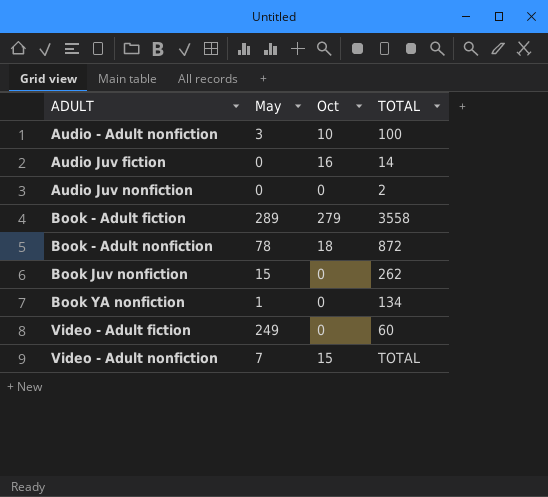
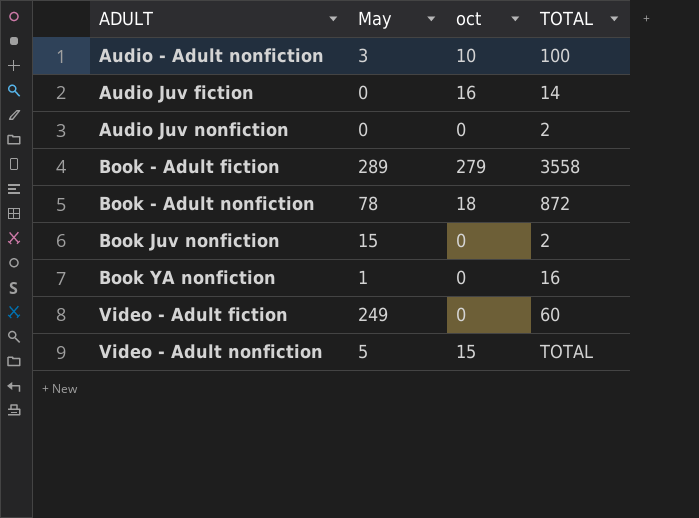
column name: Oct -> oct
Book Juv nonfiction | TOTAL: 262 -> 2
Book YA nonfiction | TOTAL: 134 -> 16
Video - Adult nonfiction | May: 7 -> 5

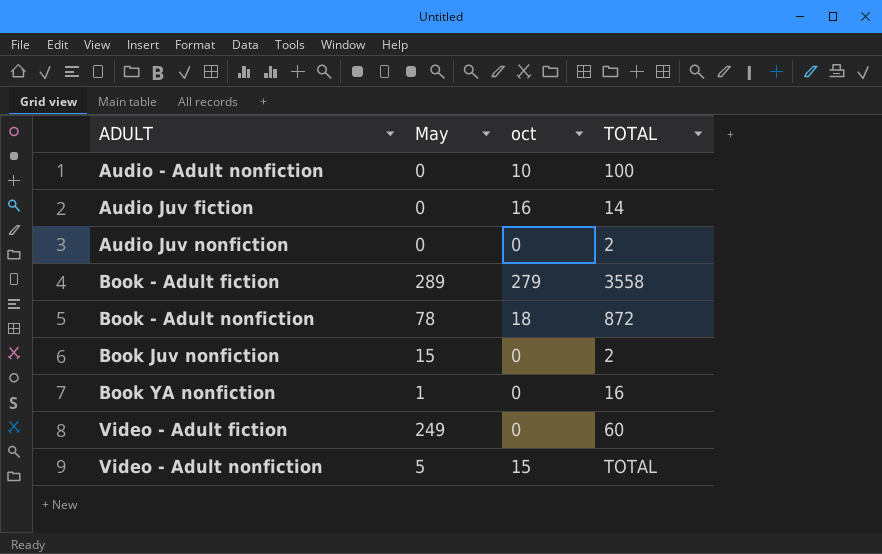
Audio - Adult nonfiction | May: 3 -> 0

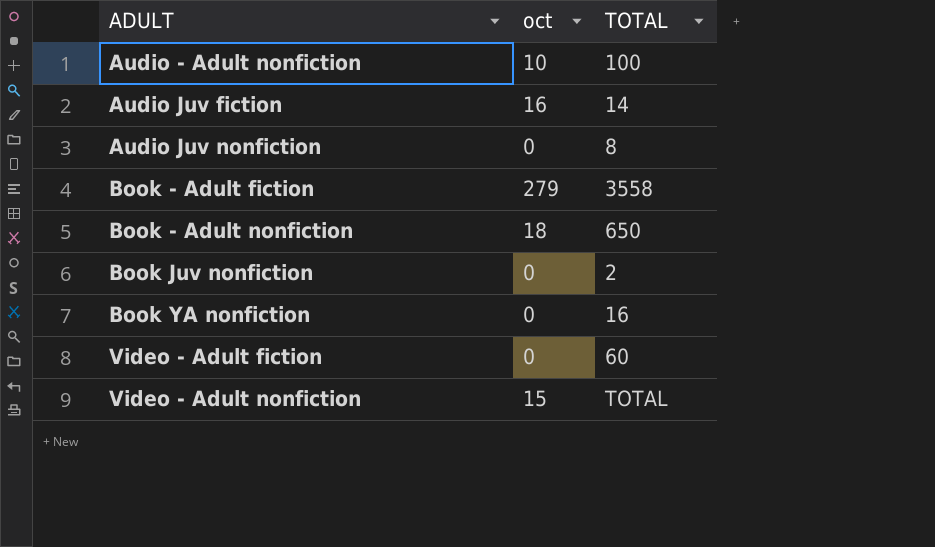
column May | position: 2 -> none
Audio Juv nonfiction | TOTAL: 2 -> 8
Book - Adult nonfiction | TOTAL: 872 -> 650

